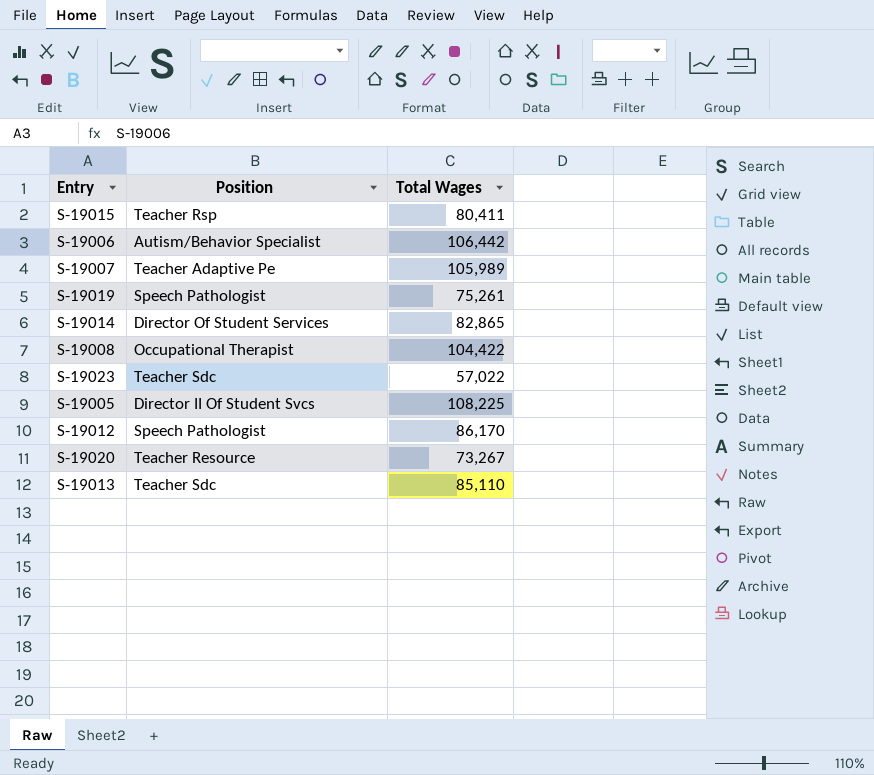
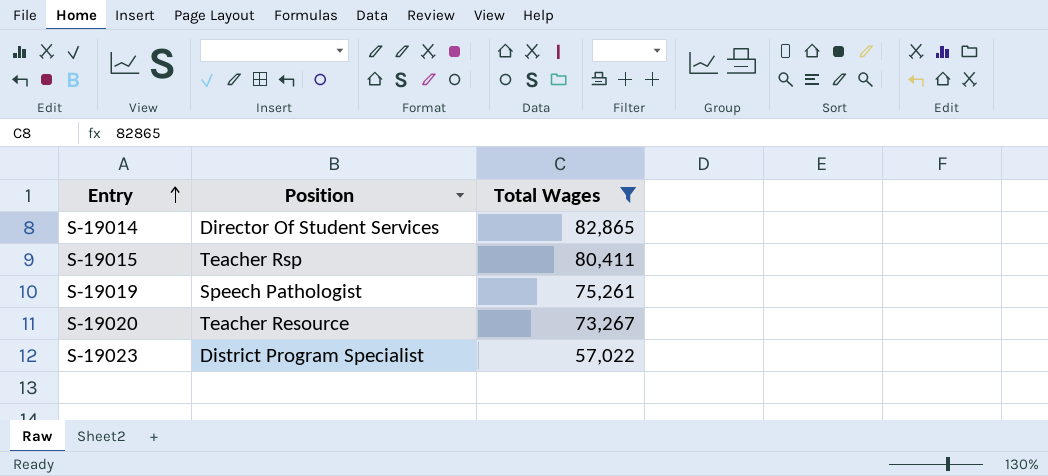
filter: none -> Total Wages <= 82,865
row order: none -> Entry ascending
S-19023 | Position: Teacher Sdc -> District Program Specialist

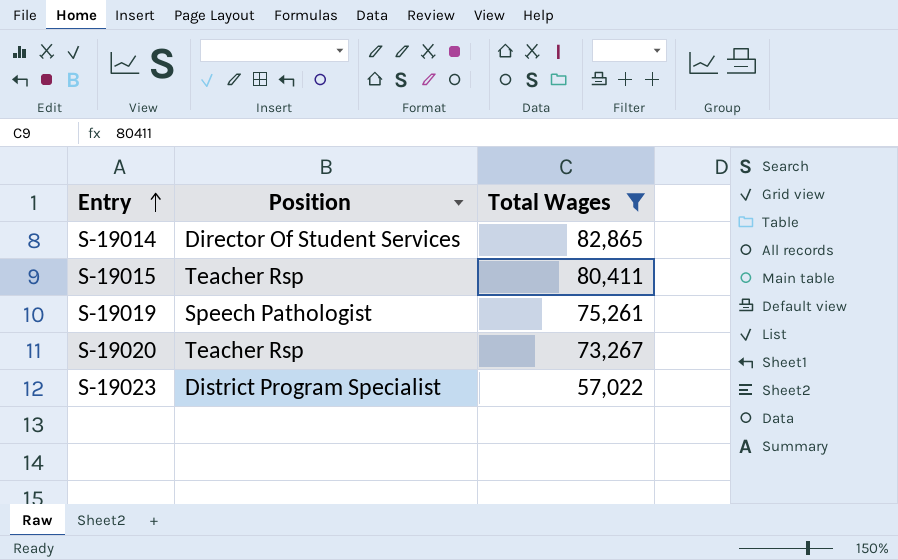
S-19020 | Position: Teacher Resource -> Teacher Rsp

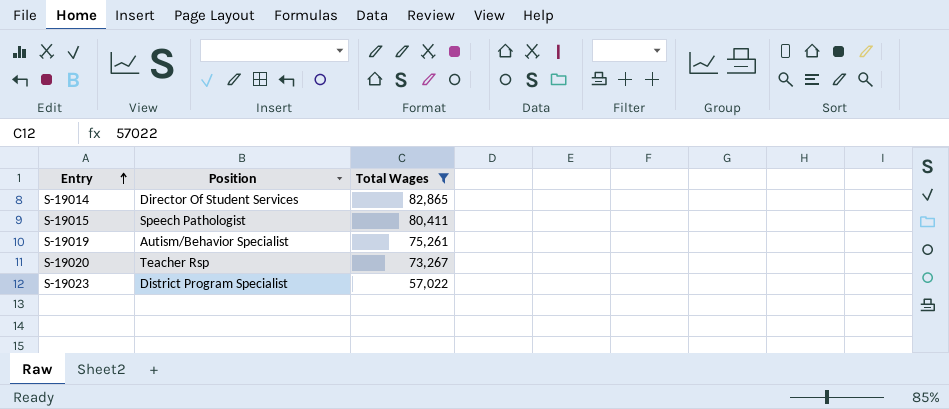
S-19015 | Position: Teacher Rsp -> Speech Pathologist
S-19019 | Position: Speech Pathologist -> Autism/Behavior Specialist

